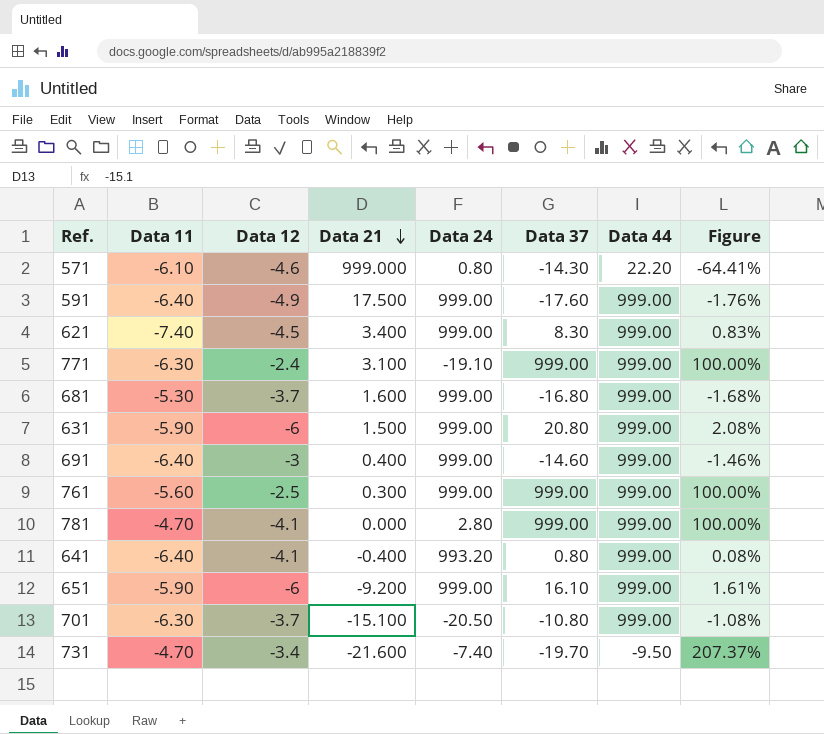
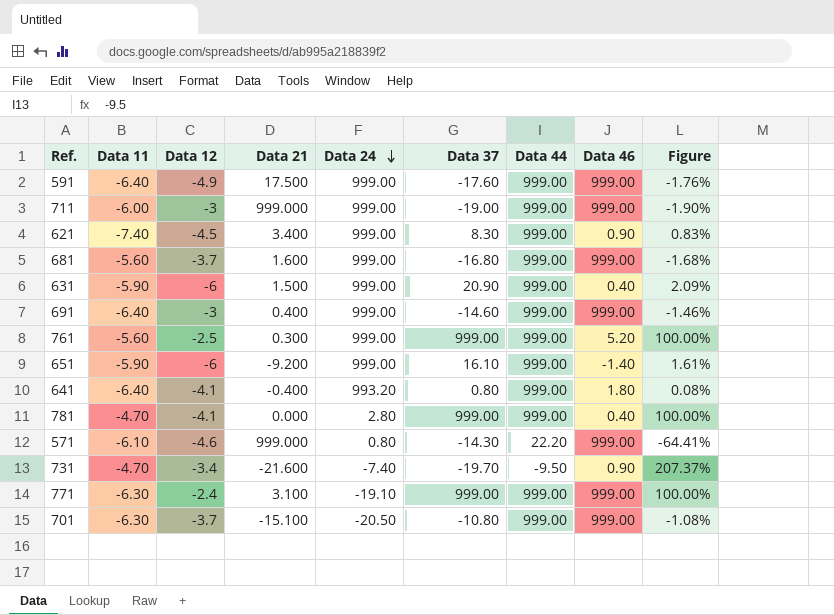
row order: Data 21 descending -> Data 24 descending
column Data 46 | position: none -> 8
row 711: none -> -6.00 | -3 | 999.000 | 999.00 | -19.00 | 999.00 | 999.00 | -1.90%
681 | Data 11: -5.30 -> -5.60
631 | Data 37: 20.80 -> 20.90
631 | Figure: 2.08% -> 2.09%

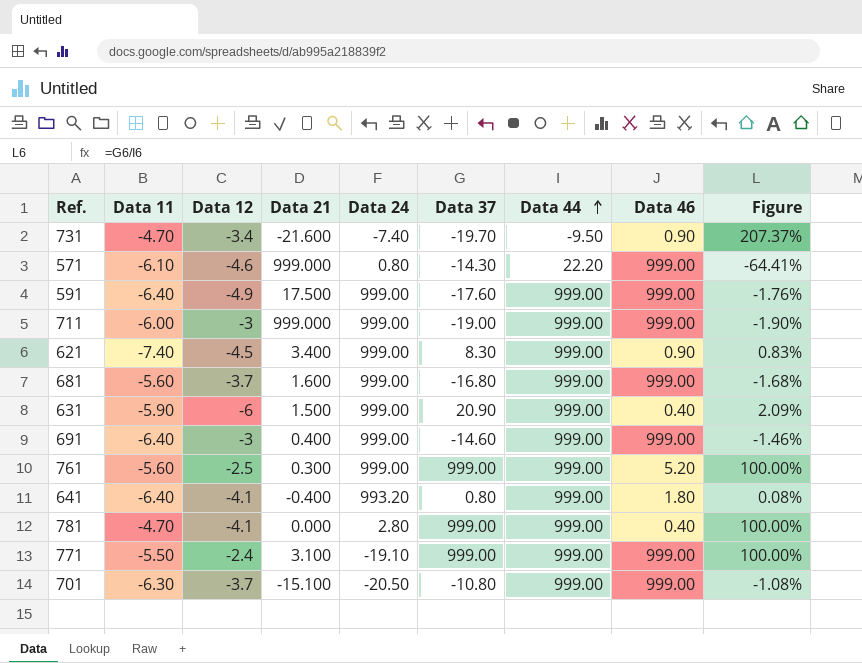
row order: Data 24 descending -> Data 44 ascending
row 651: -5.90 | -6 | -9.200 | 999.00 | 16.10 | 999.00 | -1.40 | 1.61% -> none
771 | Data 11: -6.30 -> -5.50

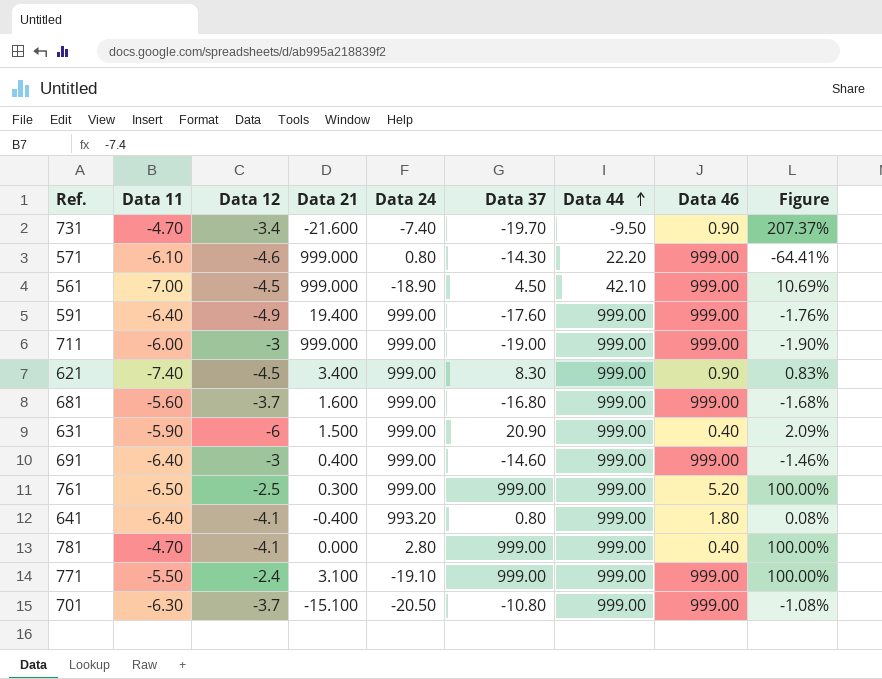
row 561: none -> -7.00 | -4.5 | 999.000 | -18.90 | 4.50 | 42.10 | 999.00 | 10.69%
591 | Data 21: 17.500 -> 19.400
761 | Data 11: -5.60 -> -6.50

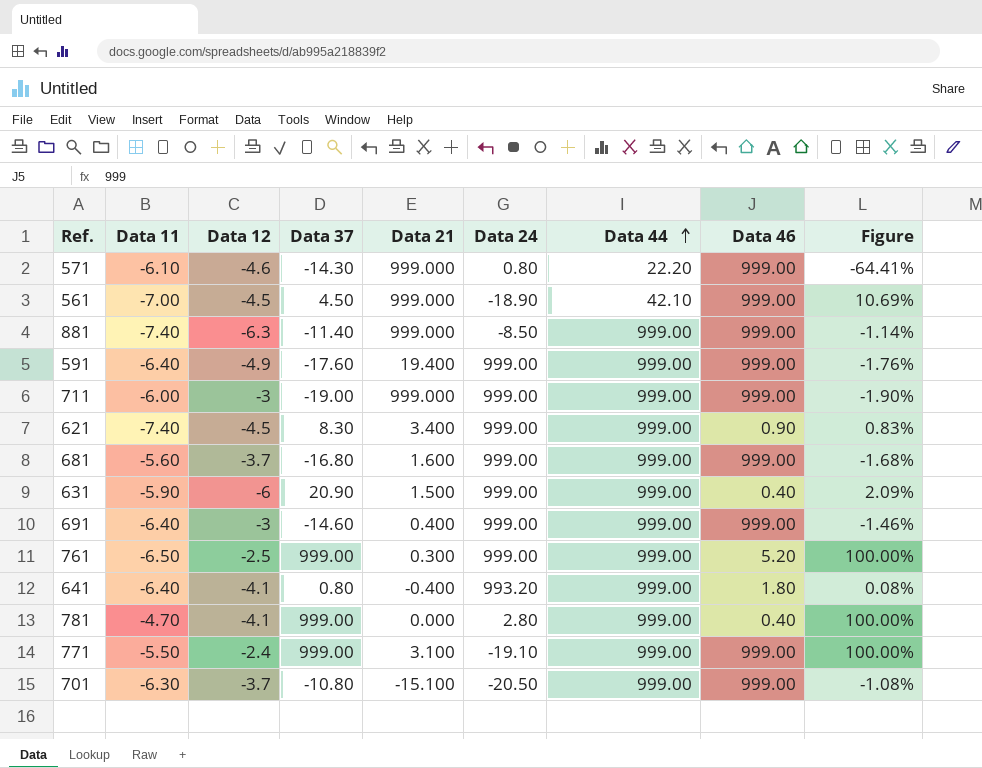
column Data 37 | position: 6 -> 4
row 731: -4.70 | -3.4 | -21.600 | -7.40 | -19.70 | -9.50 | 0.90 | 207.37% -> none
row 881: none -> -7.40 | -6.3 | -11.40 | 999.000 | -8.50 | 999.00 | 999.00 | -1.14%

